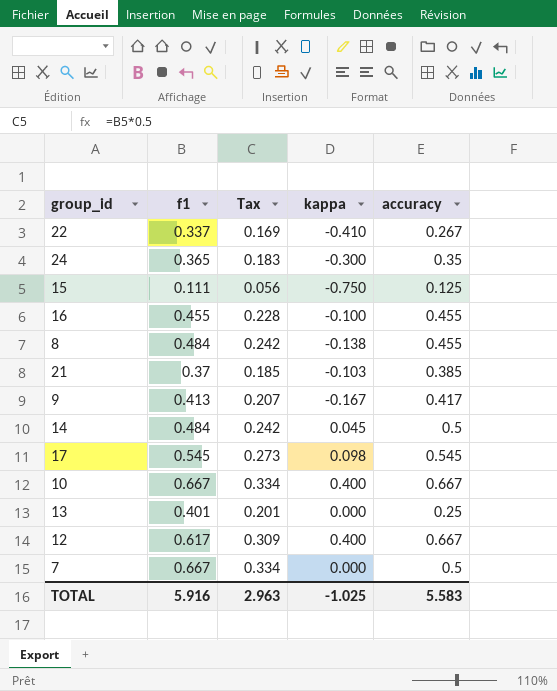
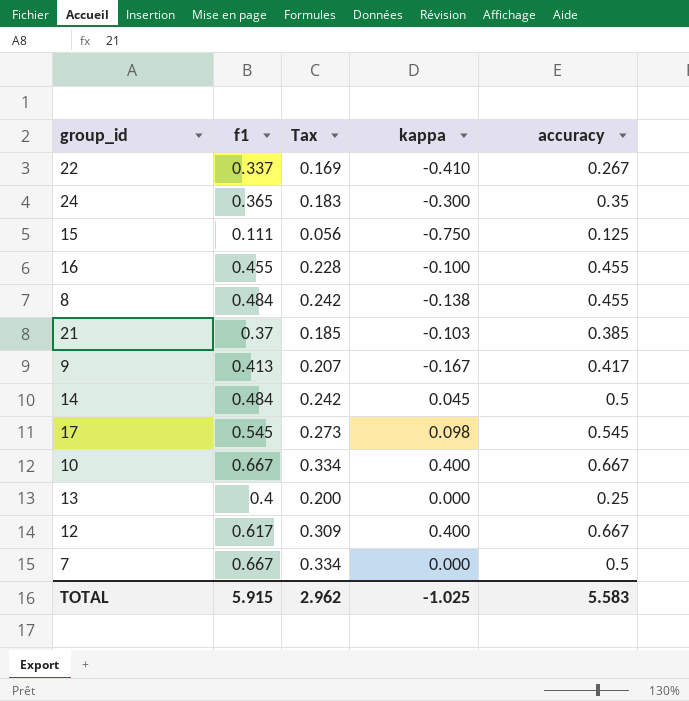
13 | f1: 0.401 -> 0.4
13 | Tax: 0.201 -> 0.200
TOTAL | f1: 5.916 -> 5.915
TOTAL | Tax: 2.963 -> 2.962

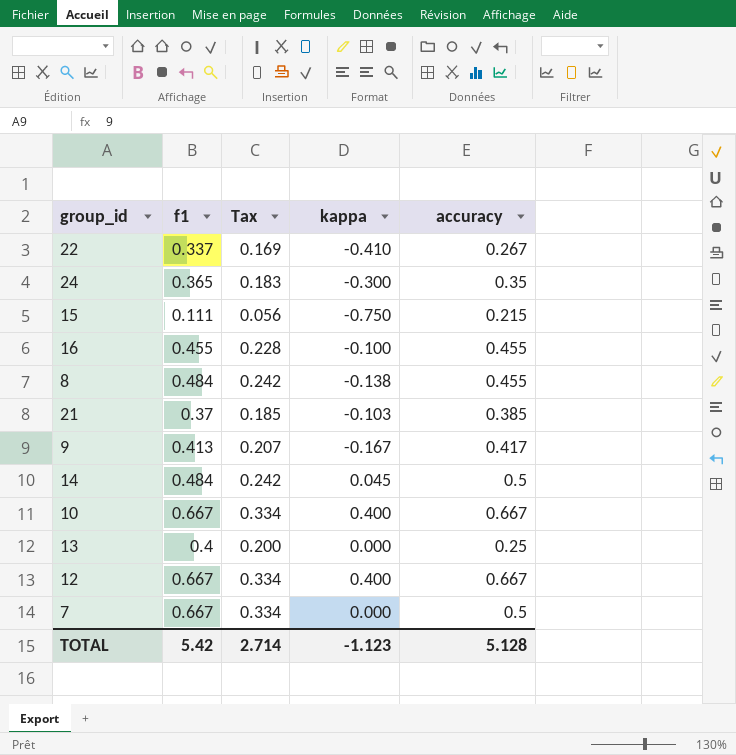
row 17: 0.545 | 0.273 | 0.098 | 0.545 -> none
15 | accuracy: 0.125 -> 0.215
12 | f1: 0.617 -> 0.667
12 | Tax: 0.309 -> 0.334
TOTAL | f1: 5.915 -> 5.42
TOTAL | Tax: 2.962 -> 2.714
TOTAL | kappa: -1.025 -> -1.123
TOTAL | accuracy: 5.583 -> 5.128

